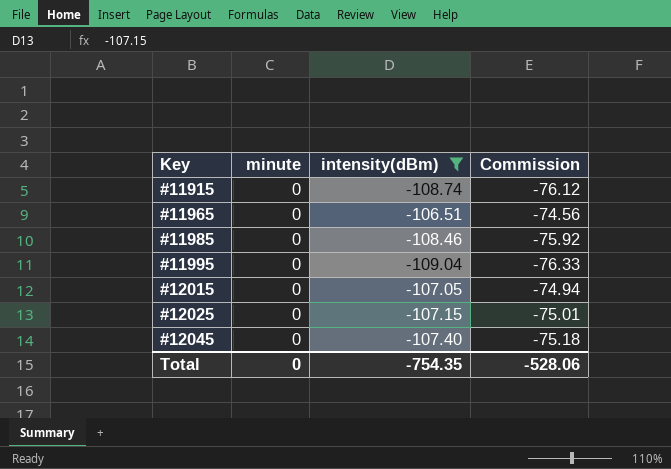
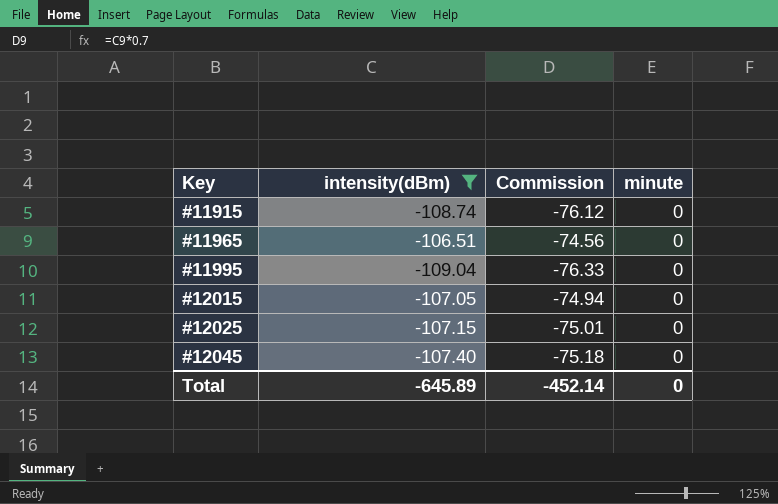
column minute | position: 2 -> 4
row #11985: 0 | -108.46 | -75.92 -> none
Total | intensity(dBm): -754.35 -> -645.89
Total | Commission: -528.06 -> -452.14

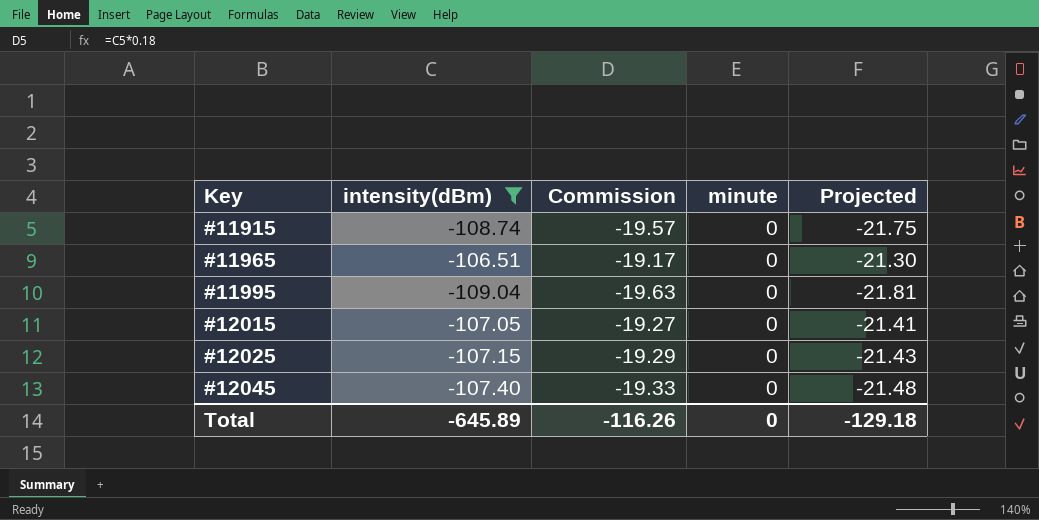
column Commission | formula: [intensity(dBm)] * 0.7 -> [intensity(dBm)] * 0.18
column Projected | formula: none -> [intensity(dBm)] * 0.2
Total | Commission: -452.14 -> -116.26

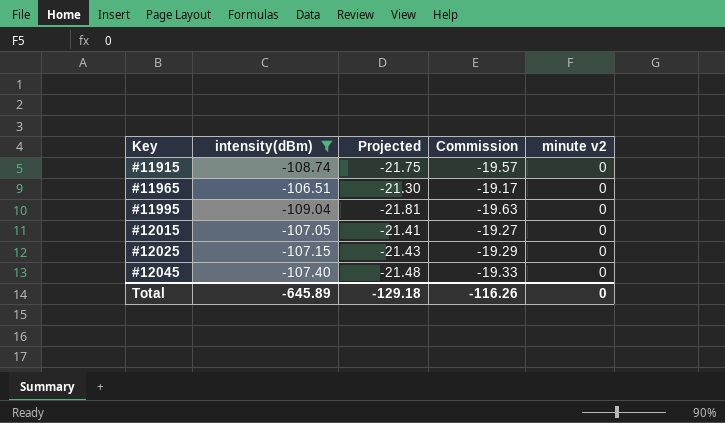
column Projected | position: 5 -> 3
column name: minute -> minute v2

